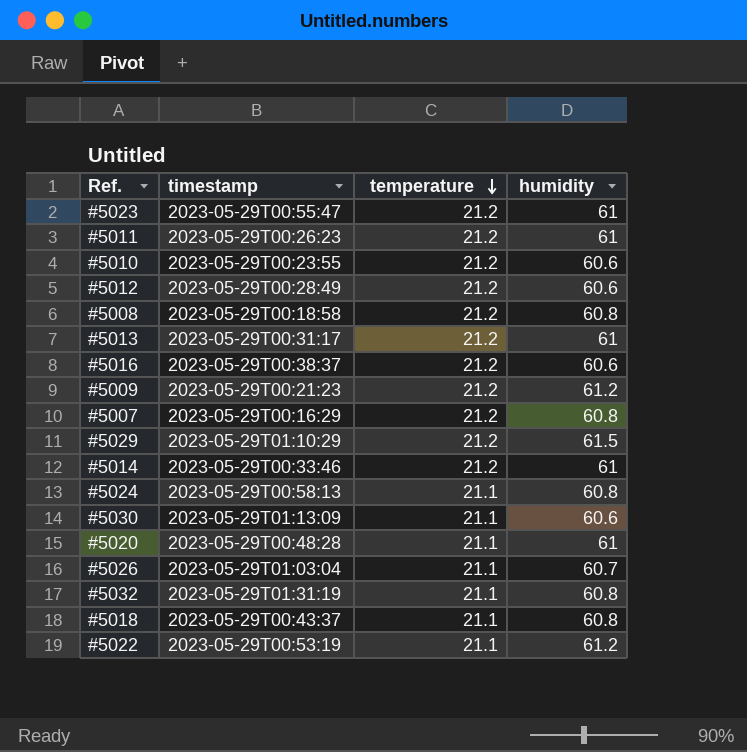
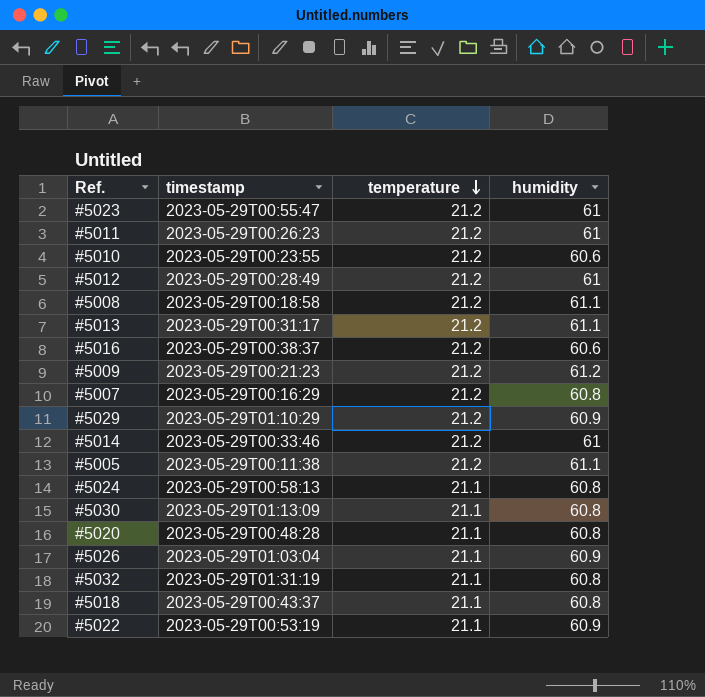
#5012 | humidity: 60.6 -> 61
#5008 | humidity: 60.8 -> 61.1
#5013 | humidity: 61 -> 61.1
#5029 | humidity: 61.5 -> 60.9
row #5005: none -> 2023-05-29T00:11:38 | 21.2 | 61.1
#5030 | humidity: 60.6 -> 60.8
#5020 | humidity: 61 -> 60.8
#5026 | humidity: 60.7 -> 60.9
#5022 | humidity: 61.2 -> 60.9

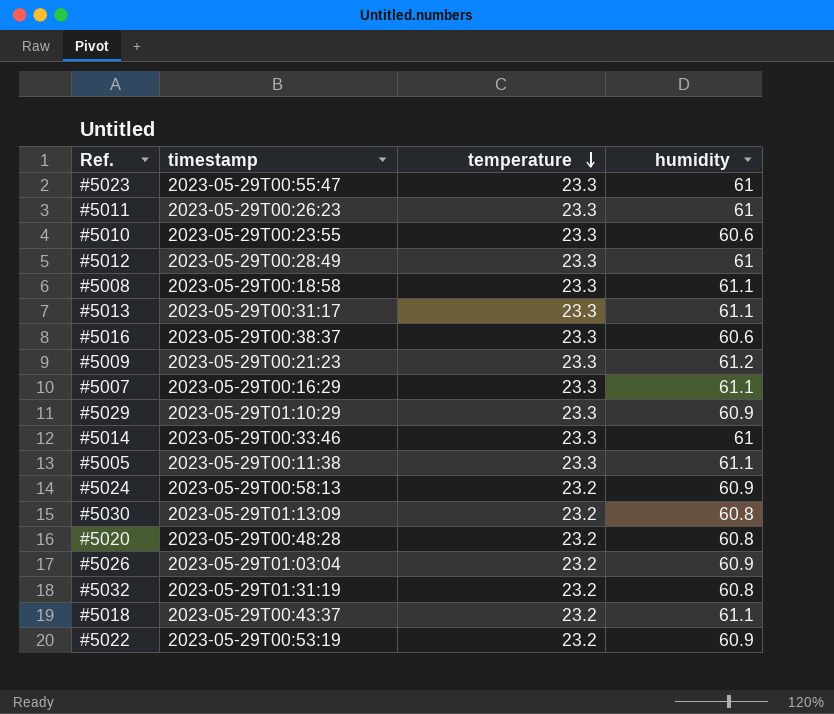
#5023 | temperature: 21.2 -> 23.3
#5011 | temperature: 21.2 -> 23.3
#5010 | temperature: 21.2 -> 23.3
#5012 | temperature: 21.2 -> 23.3
#5008 | temperature: 21.2 -> 23.3
#5013 | temperature: 21.2 -> 23.3
#5016 | temperature: 21.2 -> 23.3
#5009 | temperature: 21.2 -> 23.3
#5007 | temperature: 21.2 -> 23.3
#5007 | humidity: 60.8 -> 61.1
#5029 | temperature: 21.2 -> 23.3
#5014 | temperature: 21.2 -> 23.3
#5005 | temperature: 21.2 -> 23.3
#5024 | temperature: 21.1 -> 23.2
#5024 | humidity: 60.8 -> 60.9
#5030 | temperature: 21.1 -> 23.2
#5020 | temperature: 21.1 -> 23.2
#5026 | temperature: 21.1 -> 23.2
#5032 | temperature: 21.1 -> 23.2
#5018 | temperature: 21.1 -> 23.2
#5018 | humidity: 60.8 -> 61.1
#5022 | temperature: 21.1 -> 23.2

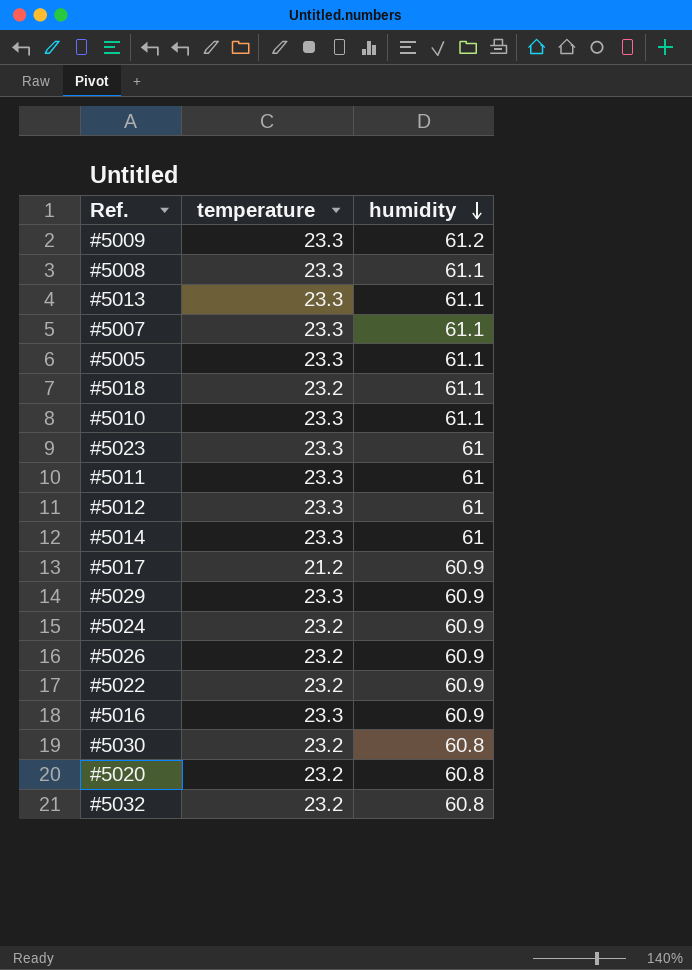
row order: temperature descending -> humidity descending
column timestamp | position: 2 -> none
#5010 | humidity: 60.6 -> 61.1
row #5017: none -> 21.2 | 60.9
#5016 | humidity: 60.6 -> 60.9

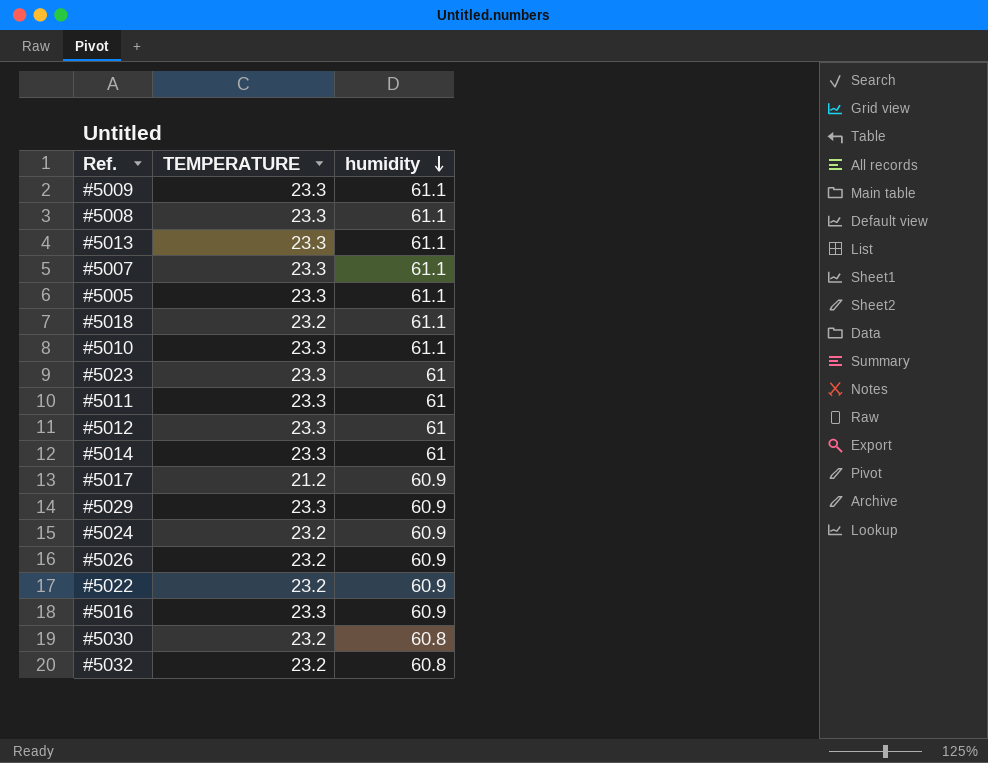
column name: temperature -> TEMPERATURE
row #5020: 23.2 | 60.8 -> none
#5009 | humidity: 61.2 -> 61.1

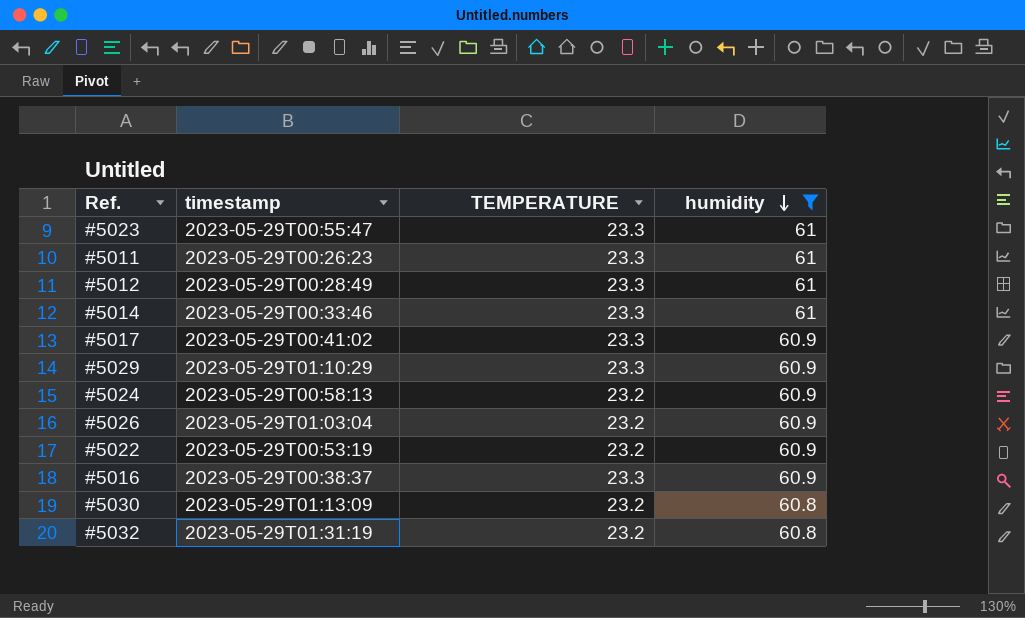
filter: none -> humidity != 61.1
column timestamp | position: none -> 2
#5017 | TEMPERATURE: 21.2 -> 23.3

